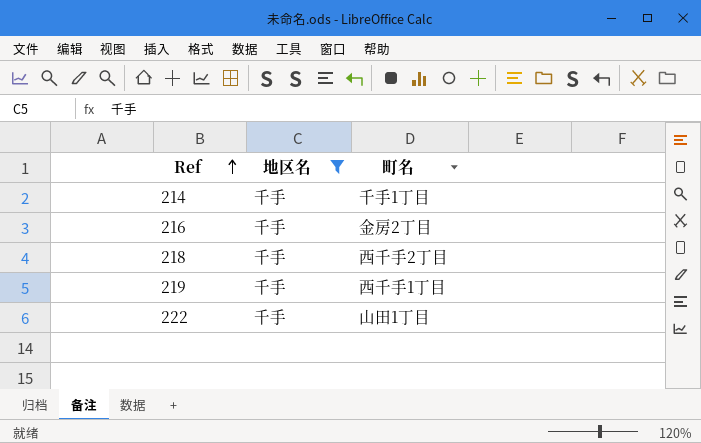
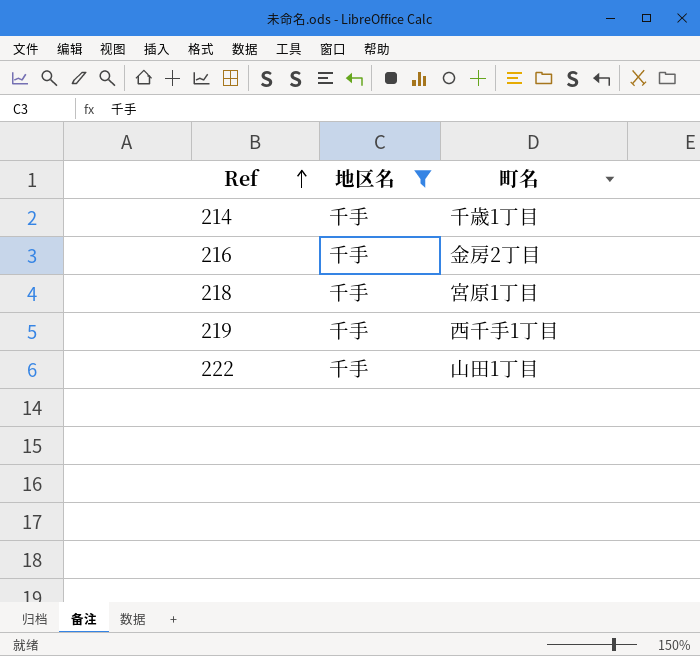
214 | 町名: 千手1丁目 -> 千歳1丁目
218 | 町名: 西千手2丁目 -> 宮原1丁目

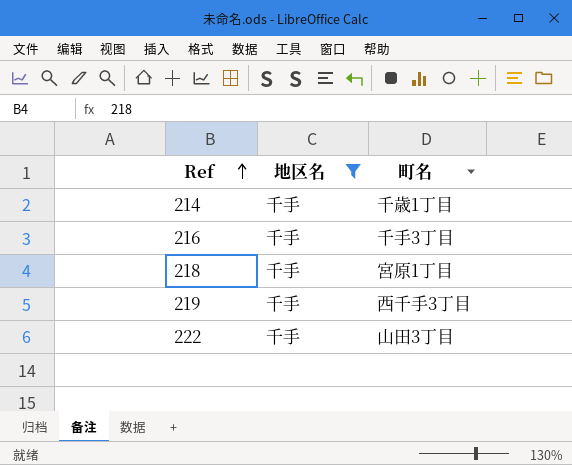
216 | 町名: 金房2丁目 -> 千手3丁目
219 | 町名: 西千手1丁目 -> 西千手3丁目
222 | 町名: 山田1丁目 -> 山田3丁目

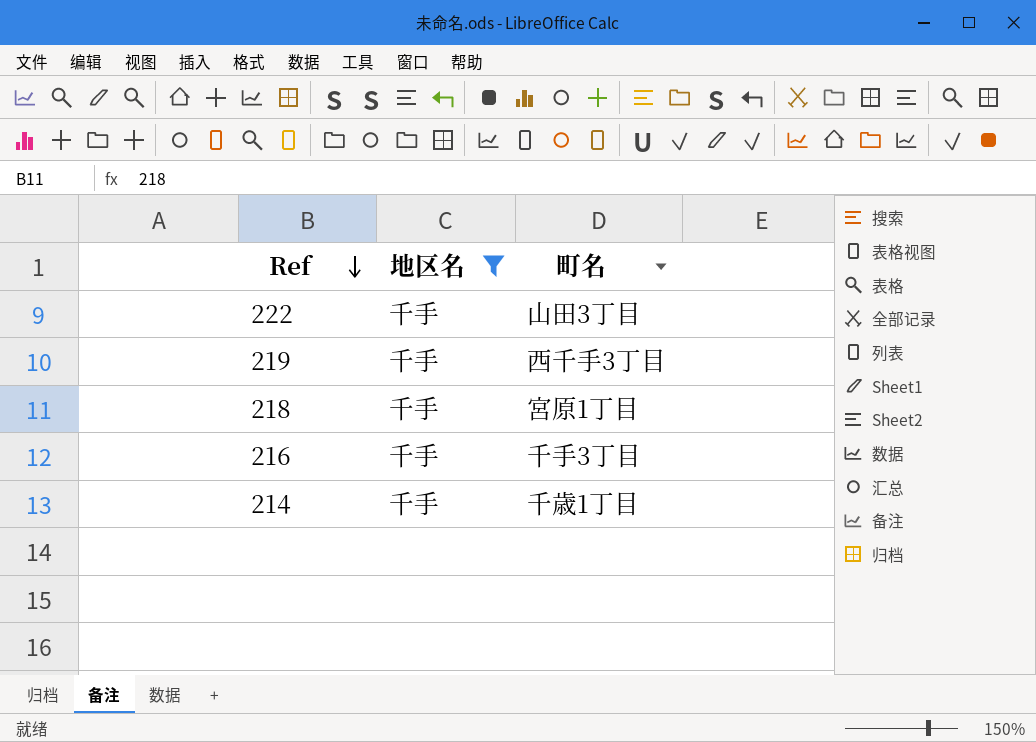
row order: Ref ascending -> Ref descending

